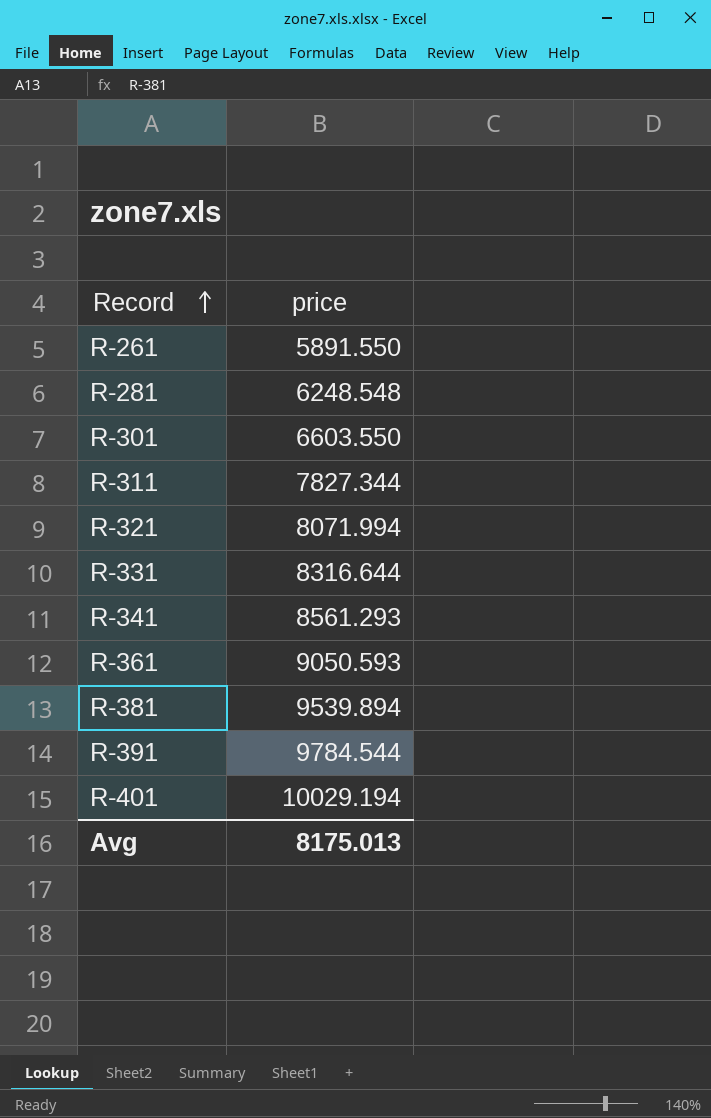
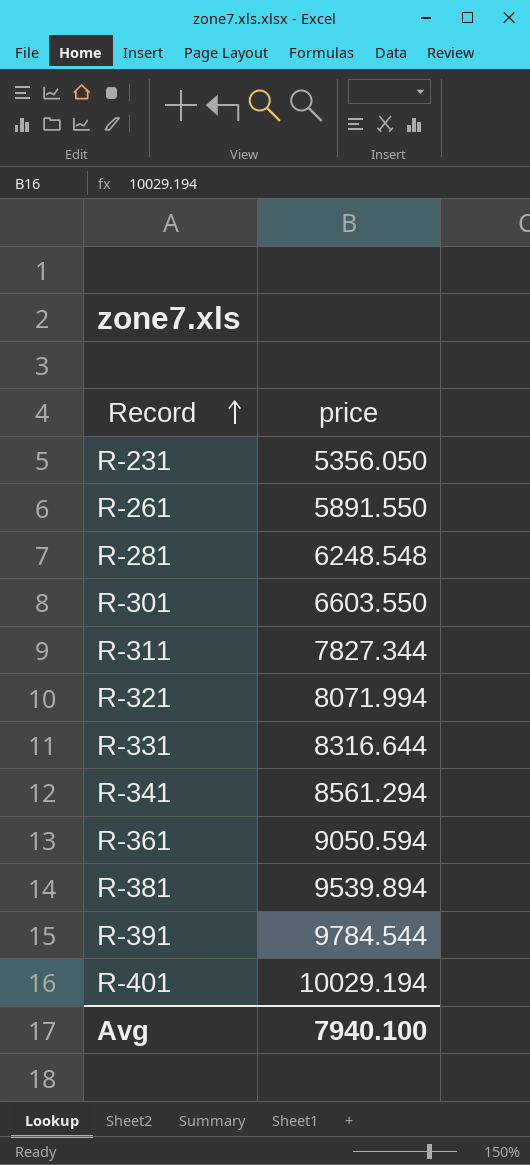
row R-231: none -> 5356.050
R-341 | price: 8561.293 -> 8561.294
R-361 | price: 9050.593 -> 9050.594
Avg | price: 8175.013 -> 7940.100

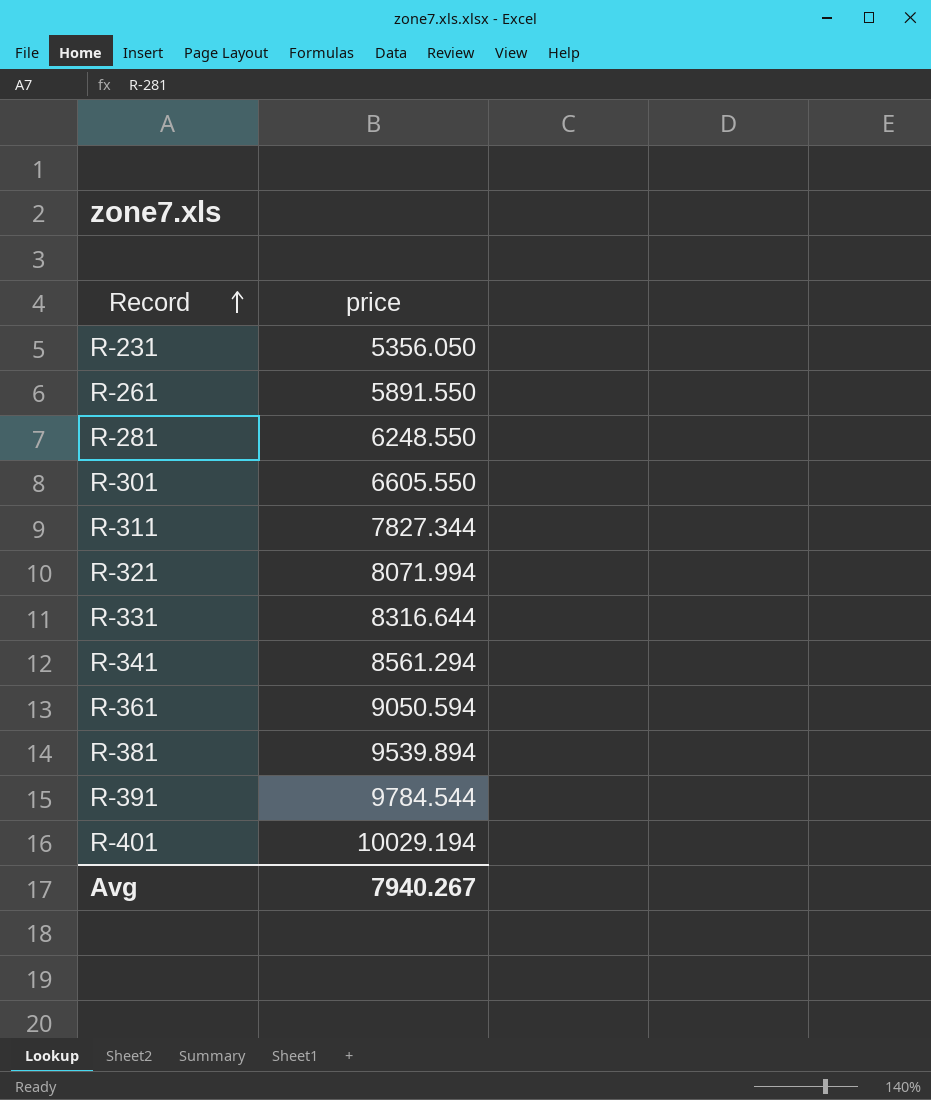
R-281 | price: 6248.548 -> 6248.550
R-301 | price: 6603.550 -> 6605.550
Avg | price: 7940.100 -> 7940.267

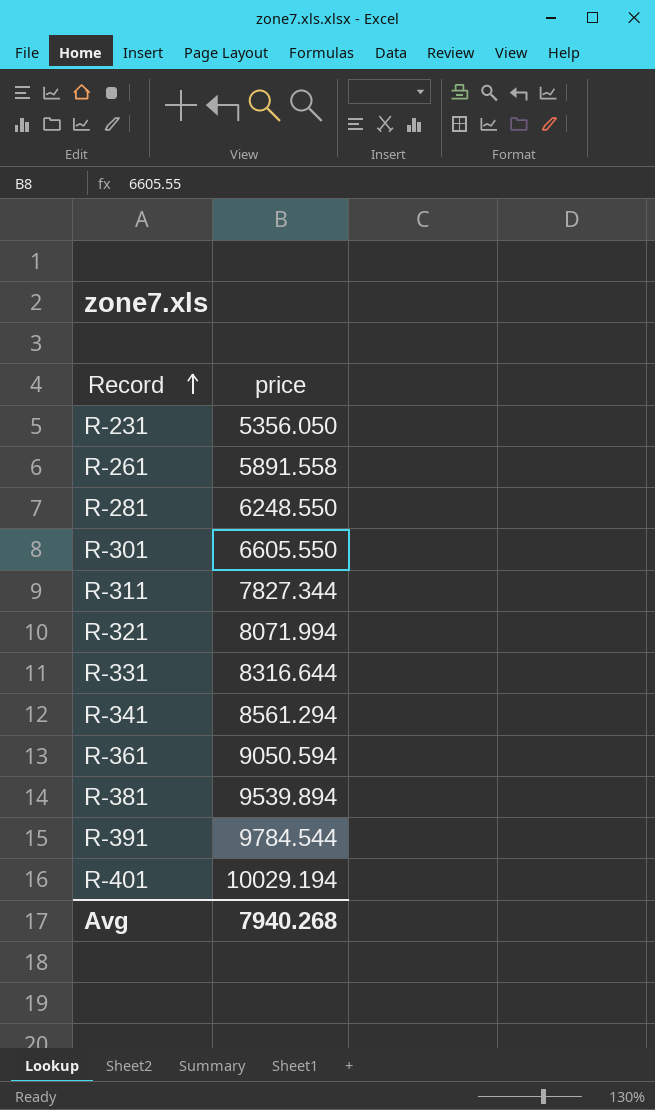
R-261 | price: 5891.550 -> 5891.558
Avg | price: 7940.267 -> 7940.268

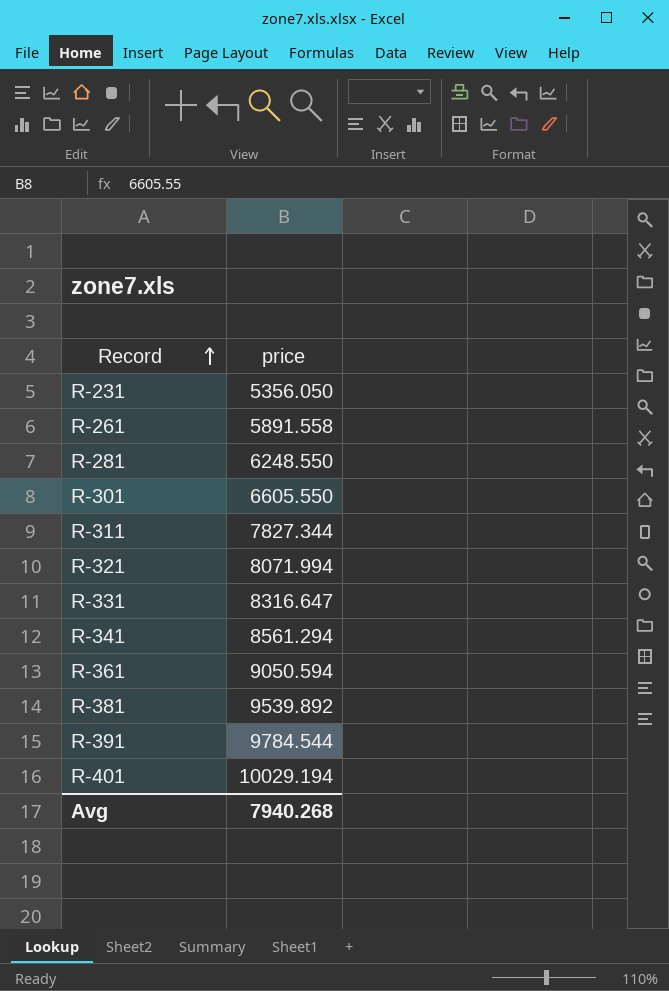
R-331 | price: 8316.644 -> 8316.647
R-381 | price: 9539.894 -> 9539.892

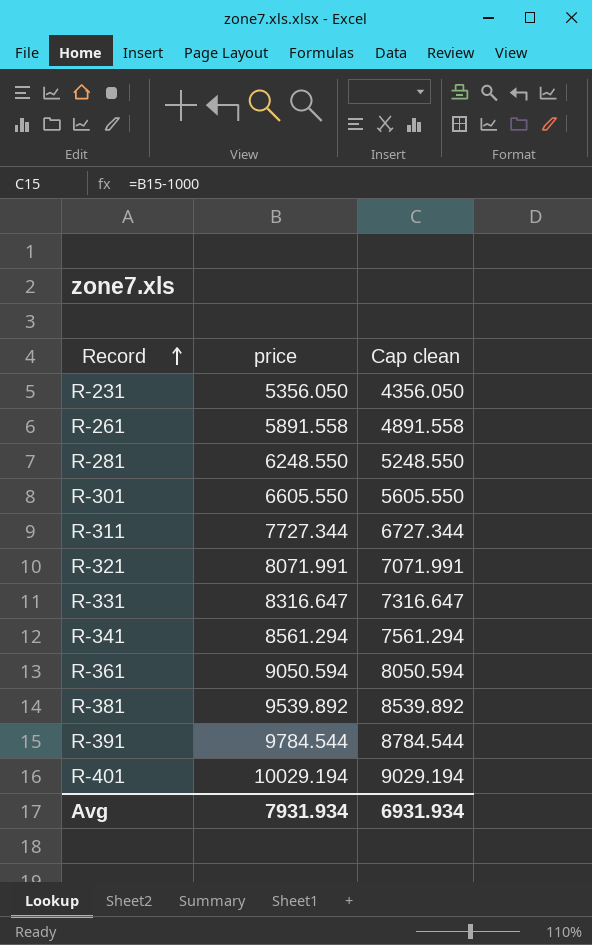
column Cap clean | formula: none -> [price] - 1000
R-311 | price: 7827.344 -> 7727.344
R-321 | price: 8071.994 -> 8071.991
Avg | price: 7940.268 -> 7931.934

